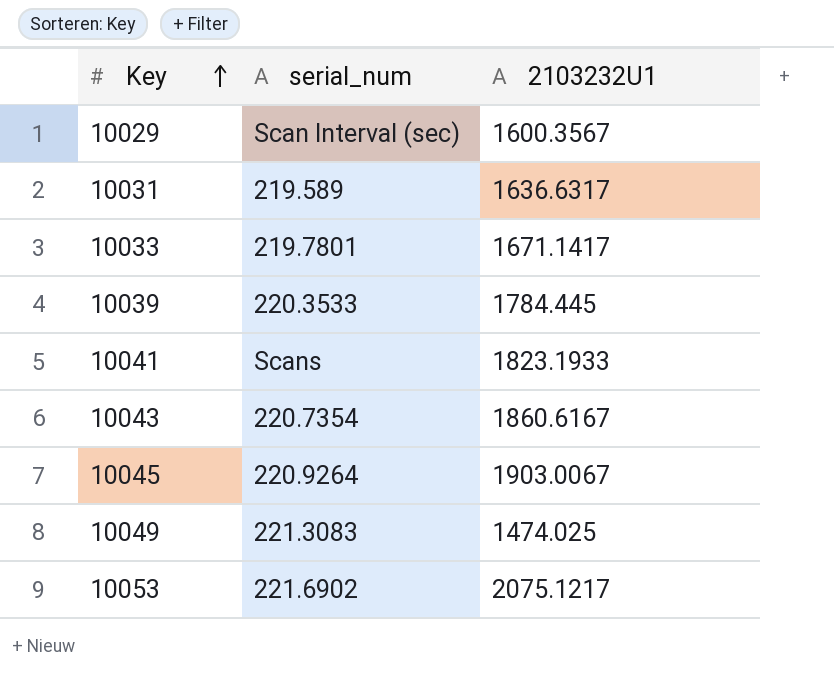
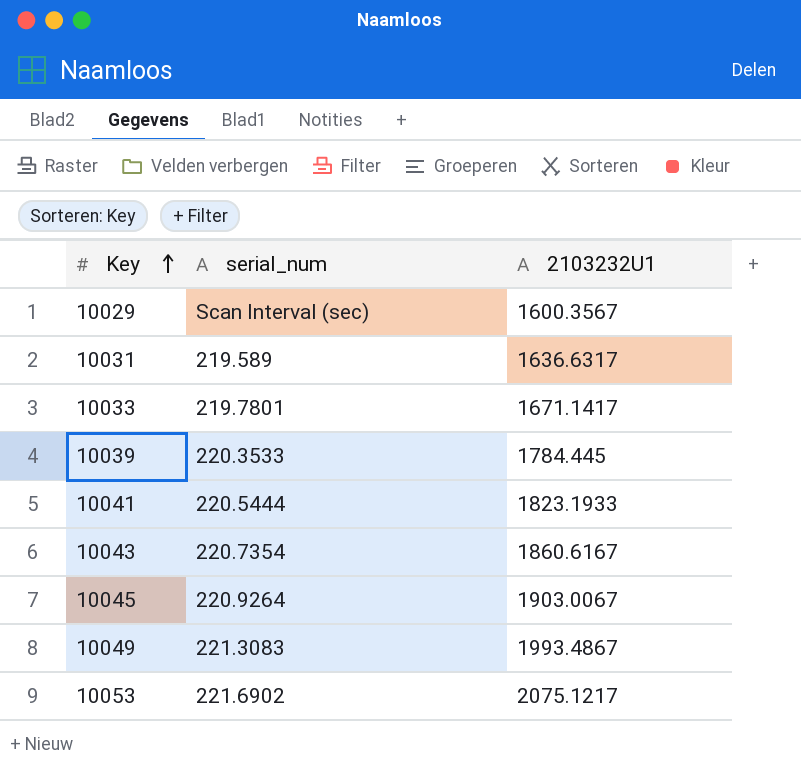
10041 | serial_num: Scans -> 220.5444
10049 | 2103232U1: 1474.025 -> 1993.4867

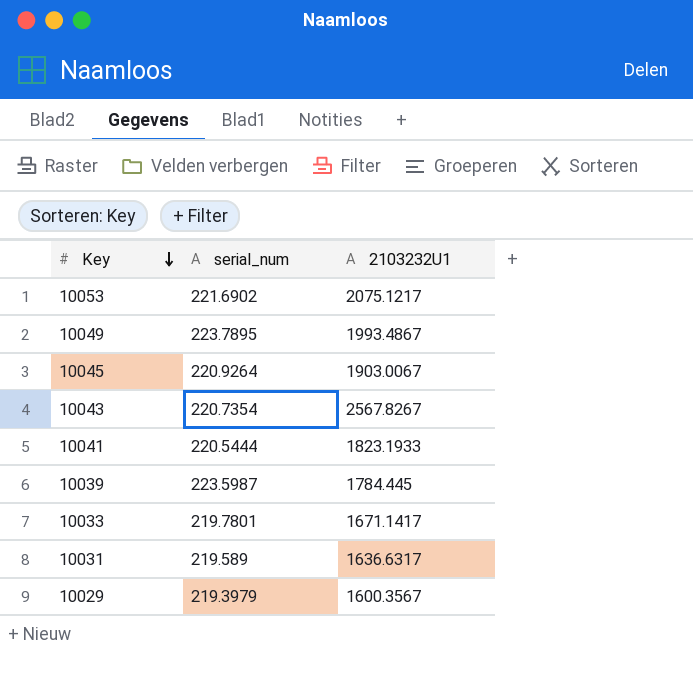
row order: Key ascending -> Key descending
10049 | serial_num: 221.3083 -> 223.7895
10043 | 2103232U1: 1860.6167 -> 2567.8267
10039 | serial_num: 220.3533 -> 223.5987
10029 | serial_num: Scan Interval (sec) -> 219.3979

